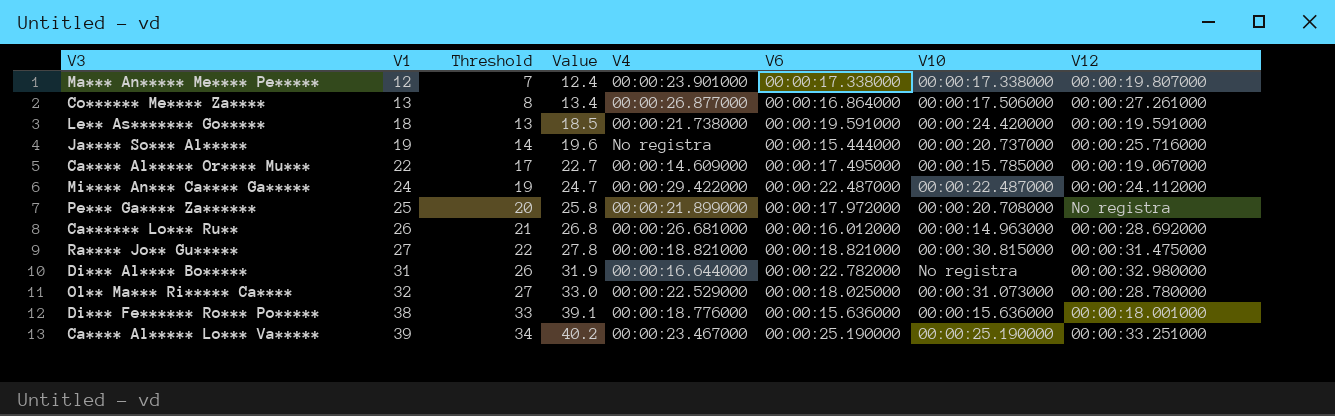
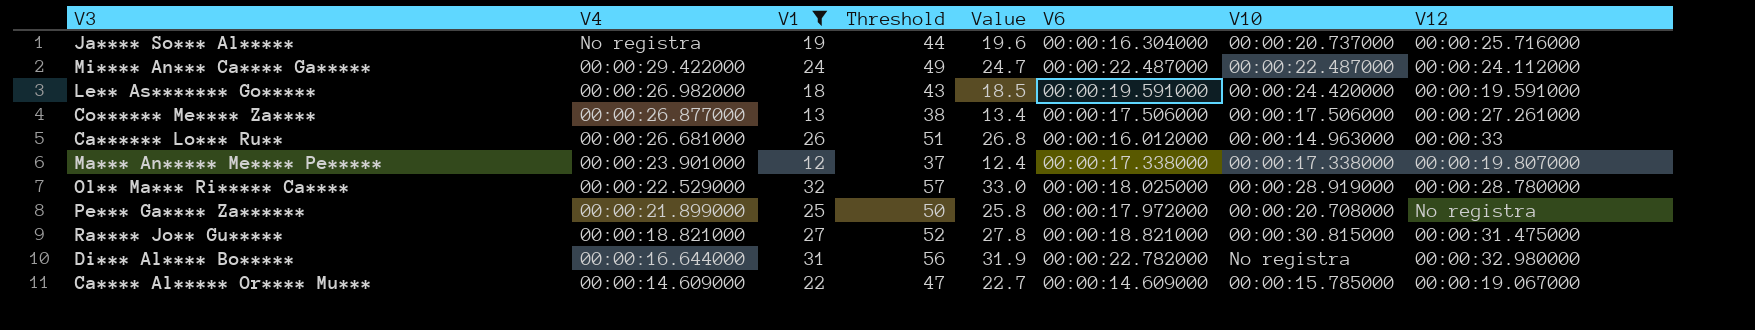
filter: none -> V1 <= 32
row order: V1 ascending -> V4 descending
column V4 | position: 5 -> 2
column Threshold | formula: [V1] - 5 -> [V1] + 25
Ja**** So*** Al***** | V6: 00:00:15.444000 -> 00:00:16.304000
Le** As******* Go***** | V4: 00:00:21.738000 -> 00:00:26.982000
Co****** Me**** Za**** | V6: 00:00:16.864000 -> 00:00:17.506000
Ca****** Lo*** Ru** | V12: 00:00:28.692000 -> 00:00:33
Ol** Ma*** Ri***** Ca**** | V10: 00:00:31.073000 -> 00:00:28.919000
Ca**** Al***** Or**** Mu*** | V6: 00:00:17.495000 -> 00:00:14.609000

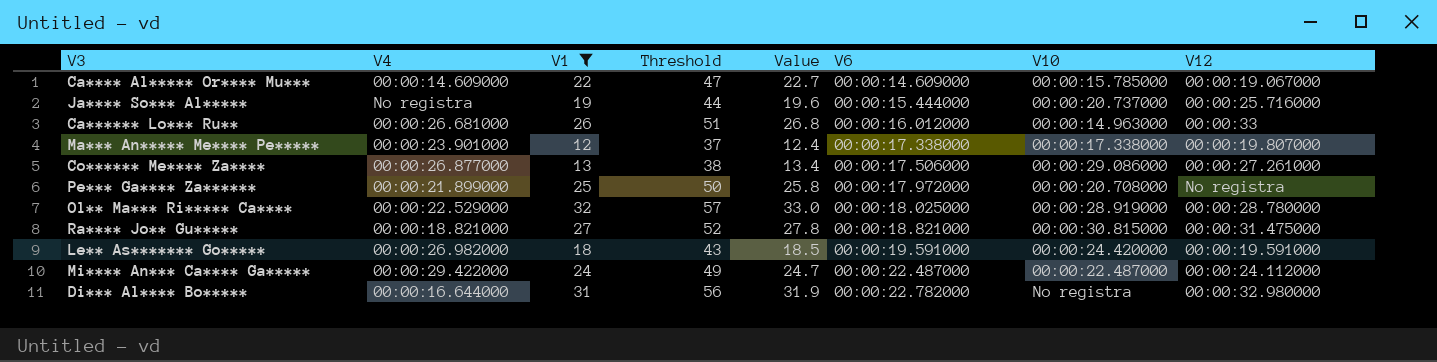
row order: V4 descending -> V6 ascending
Ja**** So*** Al***** | V6: 00:00:16.304000 -> 00:00:15.444000
Co****** Me**** Za**** | V10: 00:00:17.506000 -> 00:00:29.086000

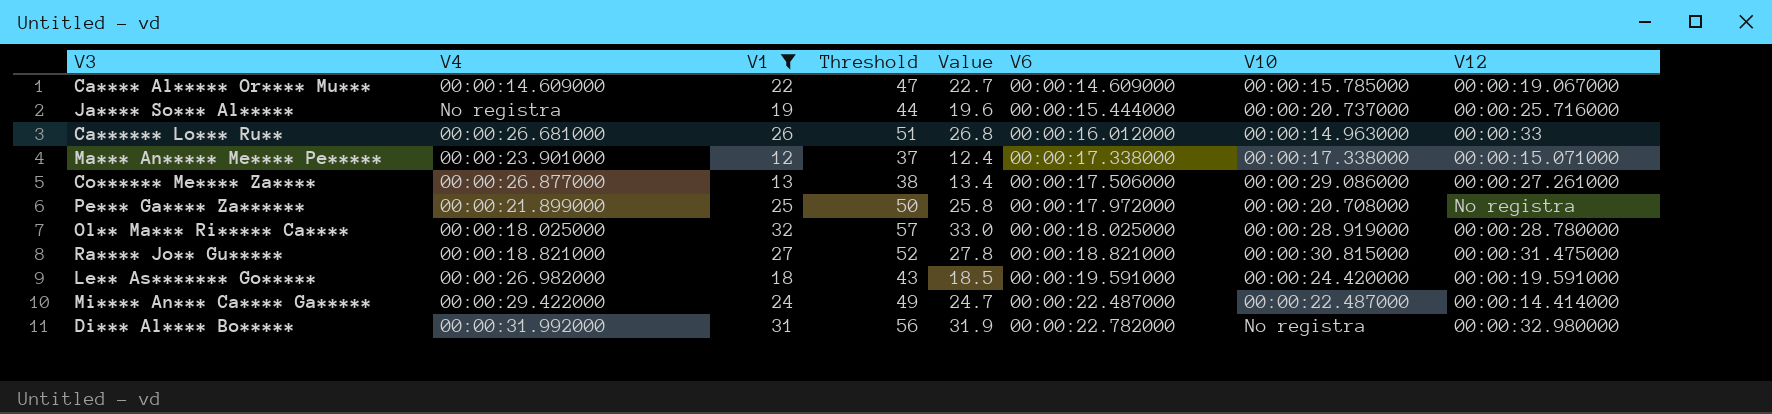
Ma*** An***** Me**** Pe***** | V12: 00:00:19.807000 -> 00:00:15.071000
Ol** Ma*** Ri***** Ca**** | V4: 00:00:22.529000 -> 00:00:18.025000
Mi**** An*** Ca**** Ga***** | V12: 00:00:24.112000 -> 00:00:14.414000
Di*** Al**** Bo***** | V4: 00:00:16.644000 -> 00:00:31.992000

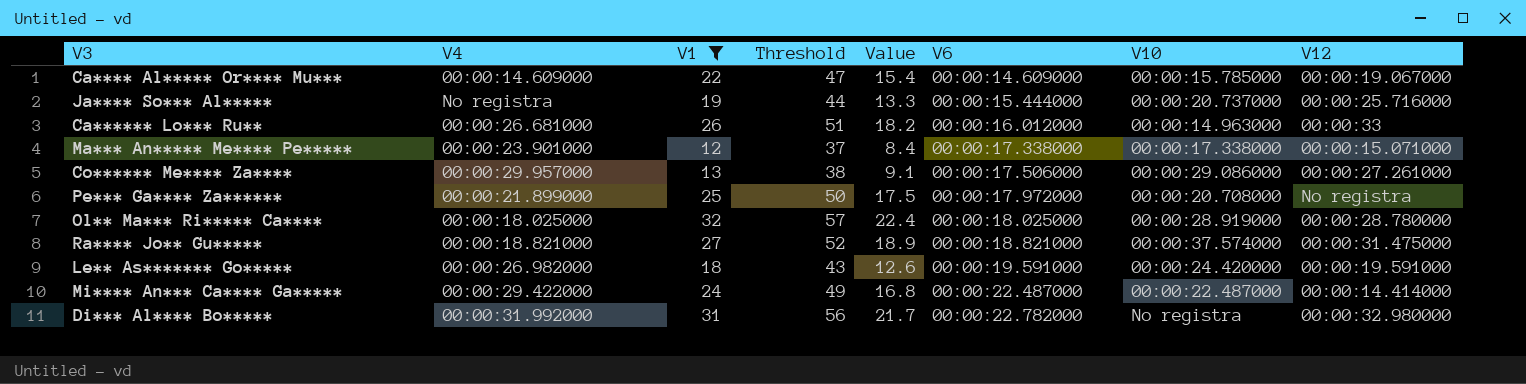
column Value | formula: [V1] * 1.03 -> [V1] * 0.7
Co****** Me**** Za**** | V4: 00:00:26.877000 -> 00:00:29.957000
Ra**** Jo** Gu***** | V10: 00:00:30.815000 -> 00:00:37.574000

